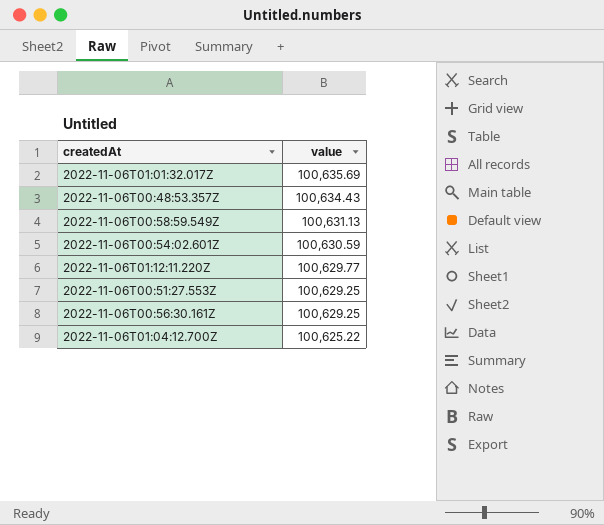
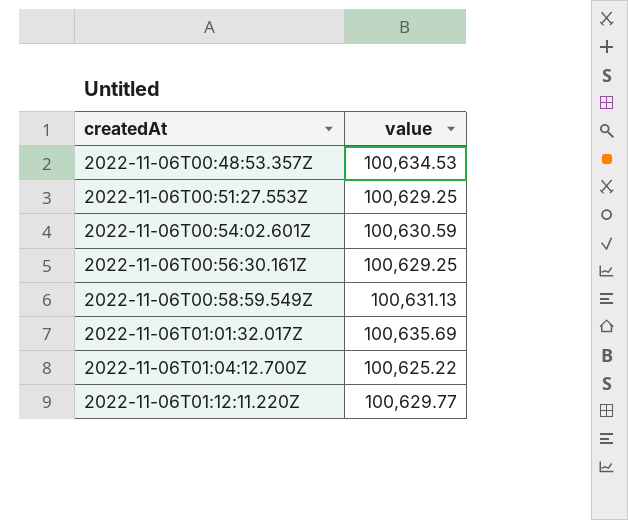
row order: value descending -> createdAt ascending
2022-11-06T00:48:53.357Z | value: 100,634.43 -> 100,634.53

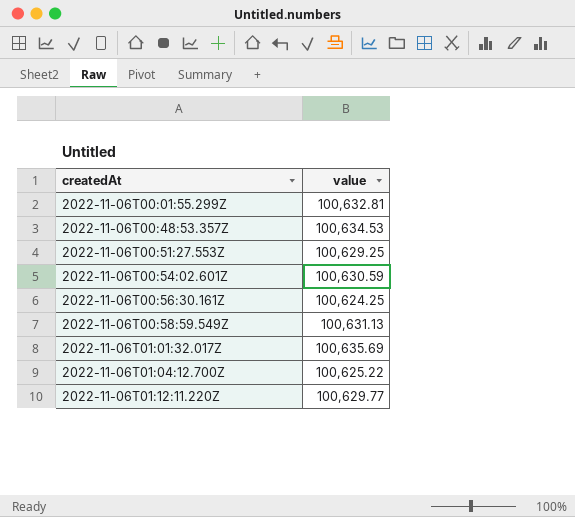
row 2022-11-06T00:01:55.299Z: none -> 100,632.81
2022-11-06T00:56:30.161Z | value: 100,629.25 -> 100,624.25

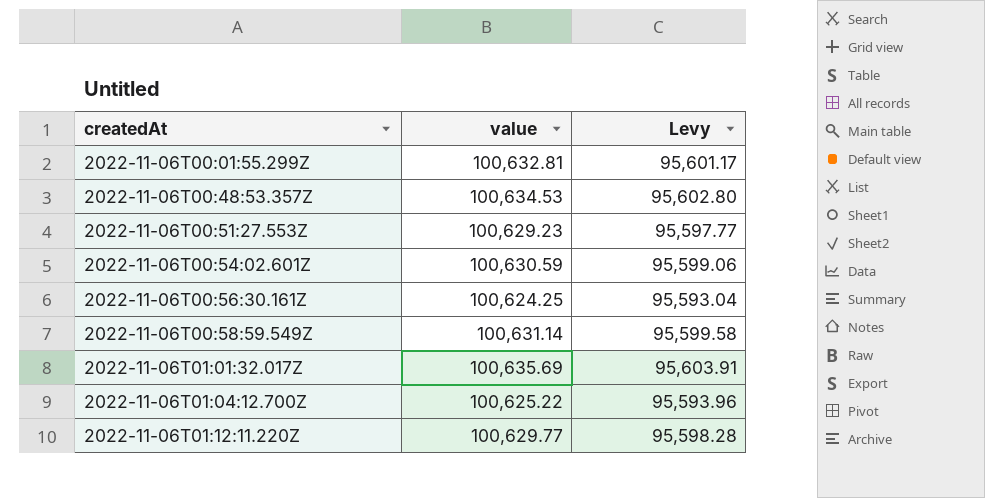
column Levy | formula: none -> [value] * 0.95
2022-11-06T00:51:27.553Z | value: 100,629.25 -> 100,629.23
2022-11-06T00:58:59.549Z | value: 100,631.13 -> 100,631.14

